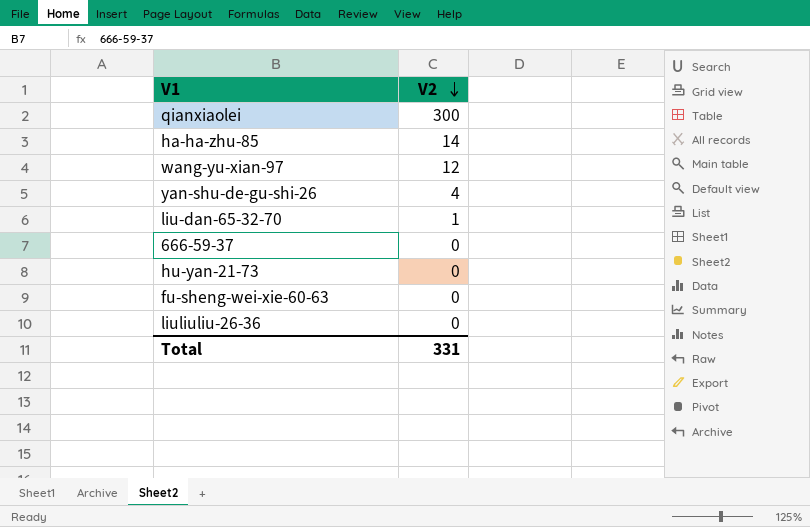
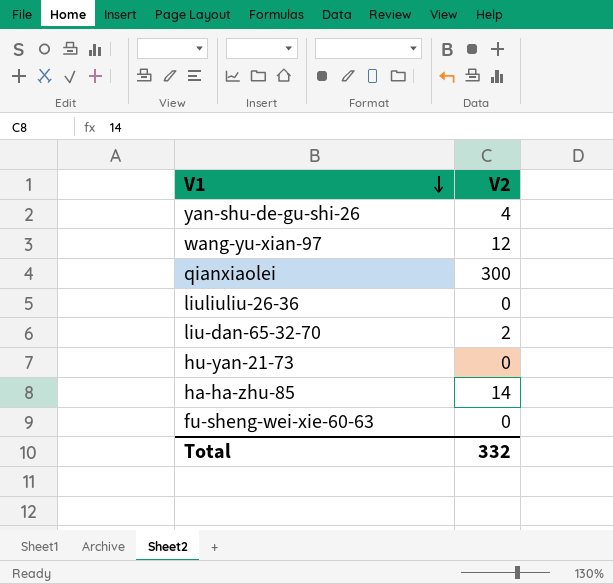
row order: V2 descending -> V1 descending
row 666-59-37: 0 -> none
liu-dan-65-32-70 | V2: 1 -> 2
Total | V2: 331 -> 332

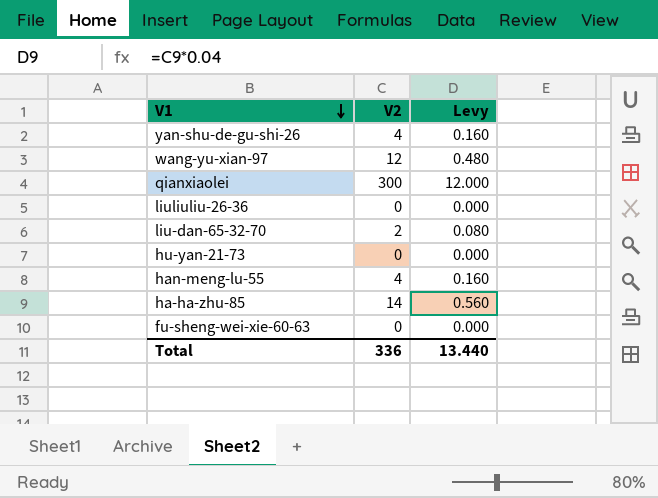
column Levy | formula: none -> [V2] * 0.04
row han-meng-lu-55: none -> 4 | 0.160
Total | V2: 332 -> 336

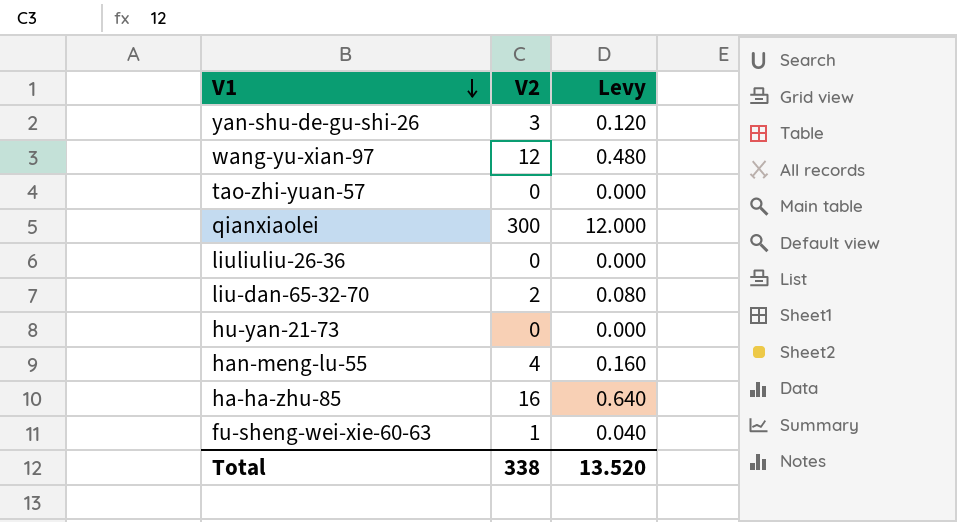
yan-shu-de-gu-shi-26 | V2: 4 -> 3
yan-shu-de-gu-shi-26 | Levy: 0.160 -> 0.120
row tao-zhi-yuan-57: none -> 0 | 0.000
ha-ha-zhu-85 | V2: 14 -> 16
ha-ha-zhu-85 | Levy: 0.560 -> 0.640
fu-sheng-wei-xie-60-63 | V2: 0 -> 1
fu-sheng-wei-xie-60-63 | Levy: 0.000 -> 0.040
Total | V2: 336 -> 338
Total | Levy: 13.440 -> 13.520

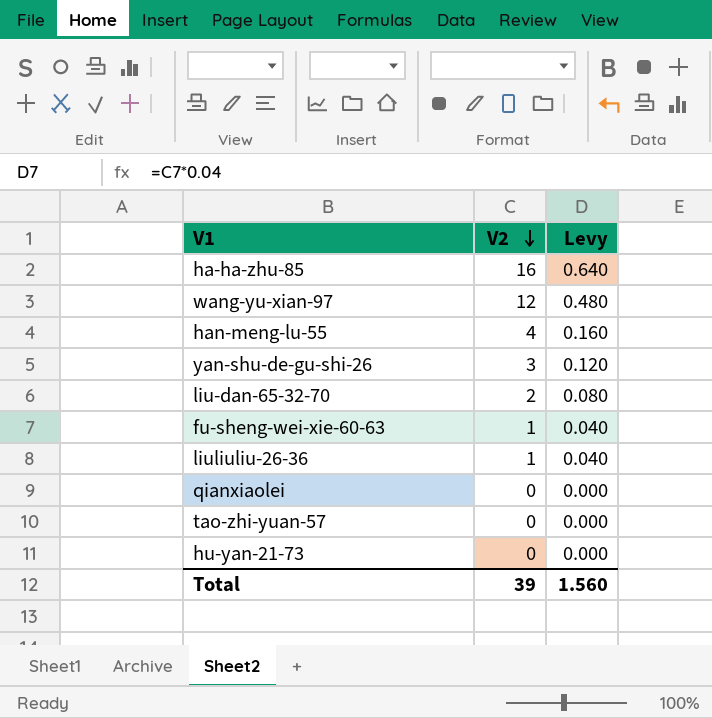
row order: V1 descending -> V2 descending
liuliuliu-26-36 | V2: 0 -> 1
liuliuliu-26-36 | Levy: 0.000 -> 0.040
qianxiaolei | V2: 300 -> 0
qianxiaolei | Levy: 12.000 -> 0.000
Total | V2: 338 -> 39
Total | Levy: 13.520 -> 1.560

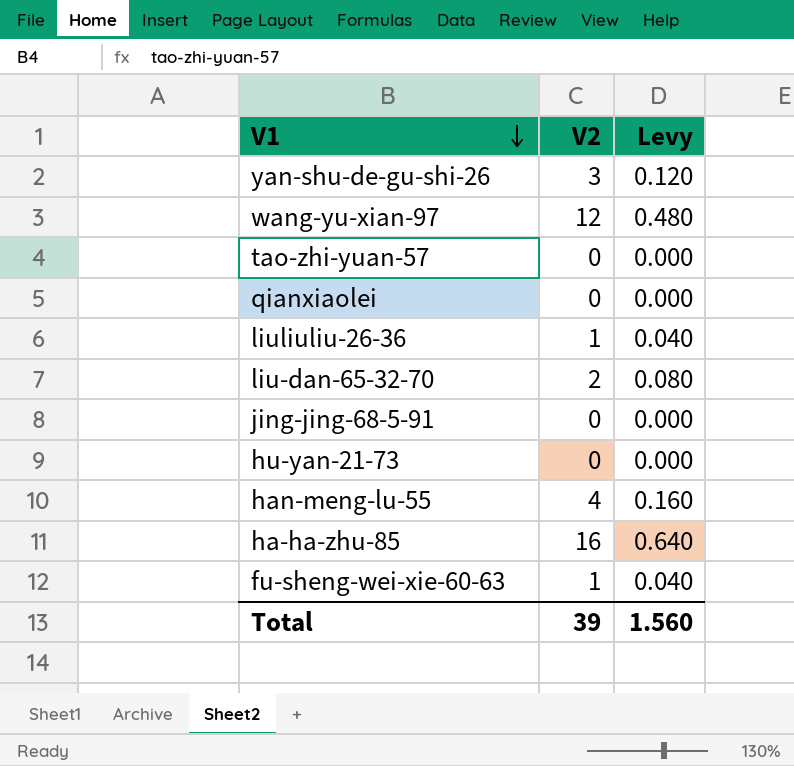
row order: V2 descending -> V1 descending
row jing-jing-68-5-91: none -> 0 | 0.000

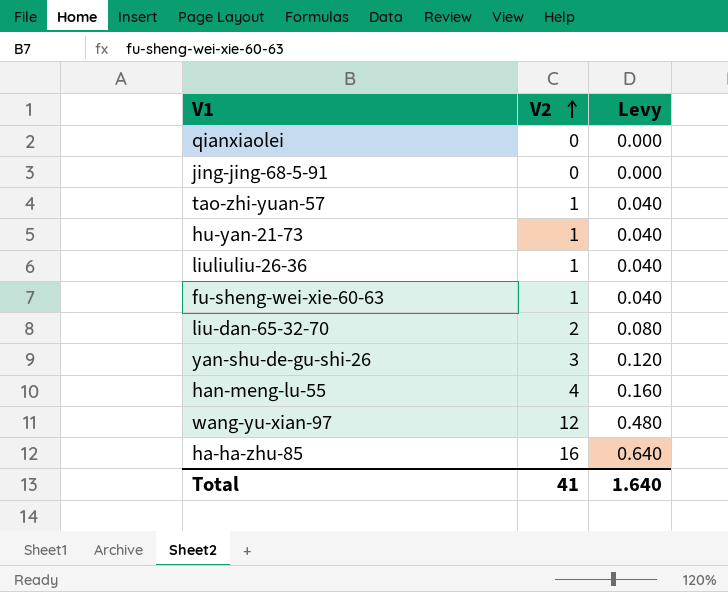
row order: V1 descending -> V2 ascending
tao-zhi-yuan-57 | V2: 0 -> 1
tao-zhi-yuan-57 | Levy: 0.000 -> 0.040
hu-yan-21-73 | V2: 0 -> 1
hu-yan-21-73 | Levy: 0.000 -> 0.040
Total | V2: 39 -> 41
Total | Levy: 1.560 -> 1.640

